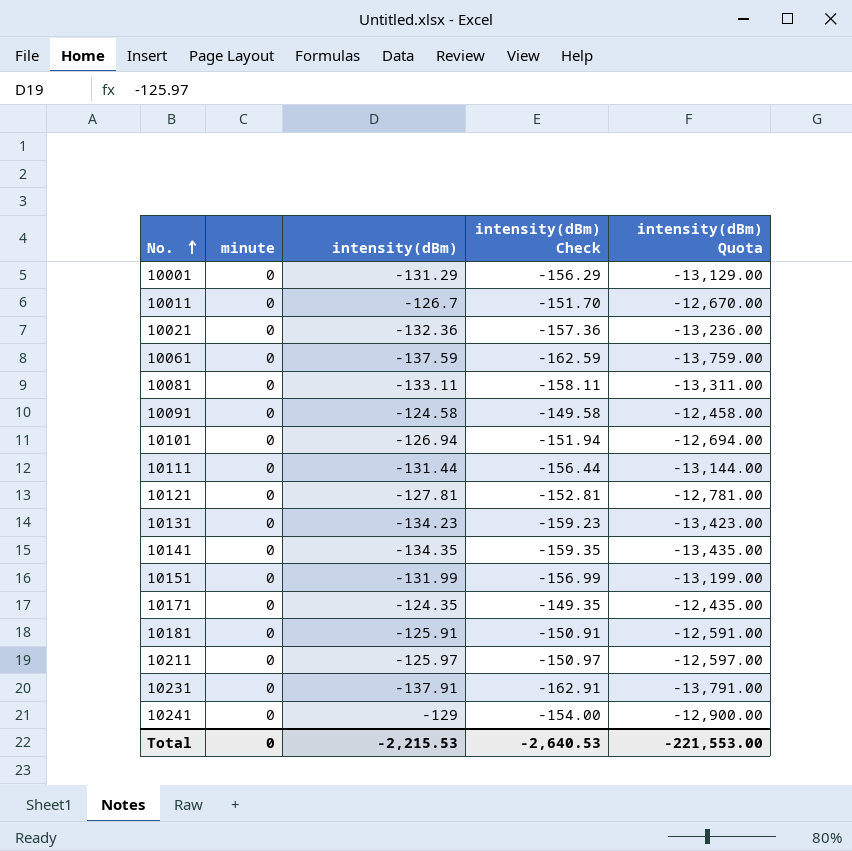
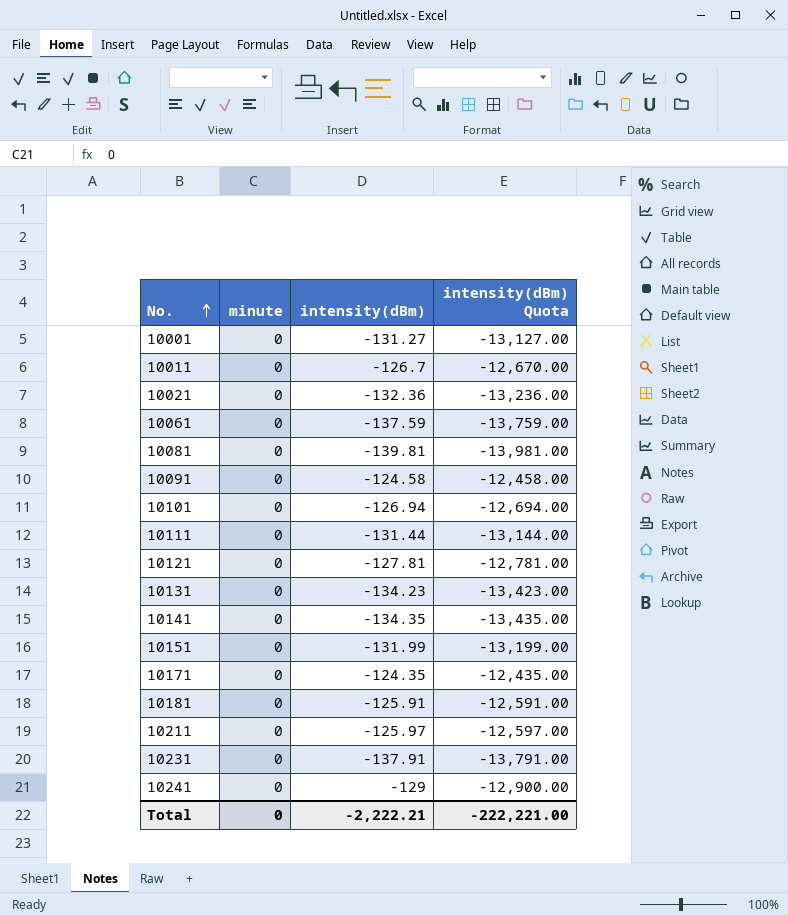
column intensity(dBm) Check | formula: [intensity(dBm)] - 25 -> none
10001 | intensity(dBm): -131.29 -> -131.27
10001 | intensity(dBm) Quota: -13,129.00 -> -13,127.00
10081 | intensity(dBm): -133.11 -> -139.81
10081 | intensity(dBm) Quota: -13,311.00 -> -13,981.00
Total | intensity(dBm): -2,215.53 -> -2,222.21
Total | intensity(dBm) Quota: -221,553.00 -> -222,221.00

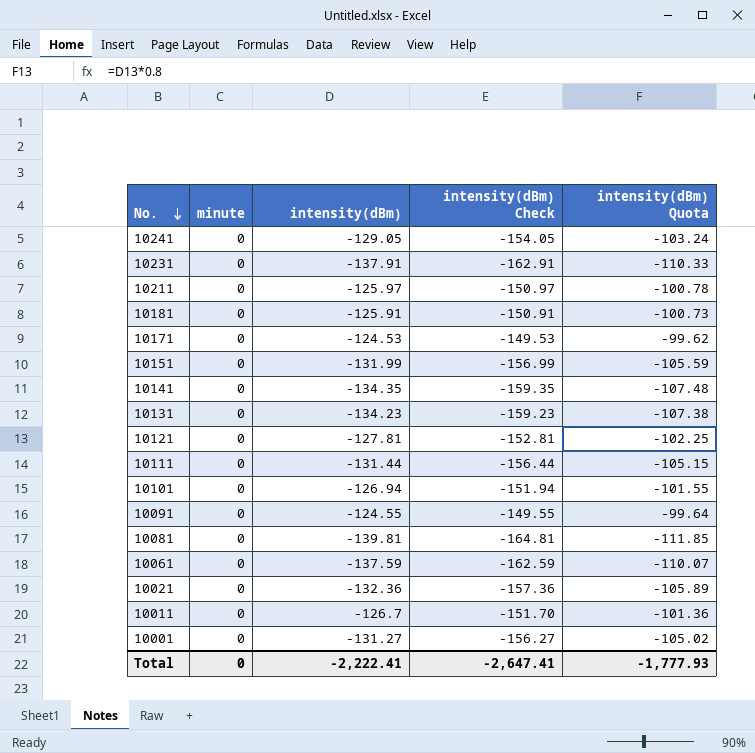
row order: No. ascending -> No. descending
column intensity(dBm) Check | formula: none -> [intensity(dBm)] - 25
column intensity(dBm) Quota | formula: [intensity(dBm)] * 100 -> [intensity(dBm)] * 0.8
10241 | intensity(dBm): -129 -> -129.05
10171 | intensity(dBm): -124.35 -> -124.53
10091 | intensity(dBm): -124.58 -> -124.55
Total | intensity(dBm): -2,222.21 -> -2,222.41
Total | intensity(dBm) Quota: -222,221.00 -> -1,777.93

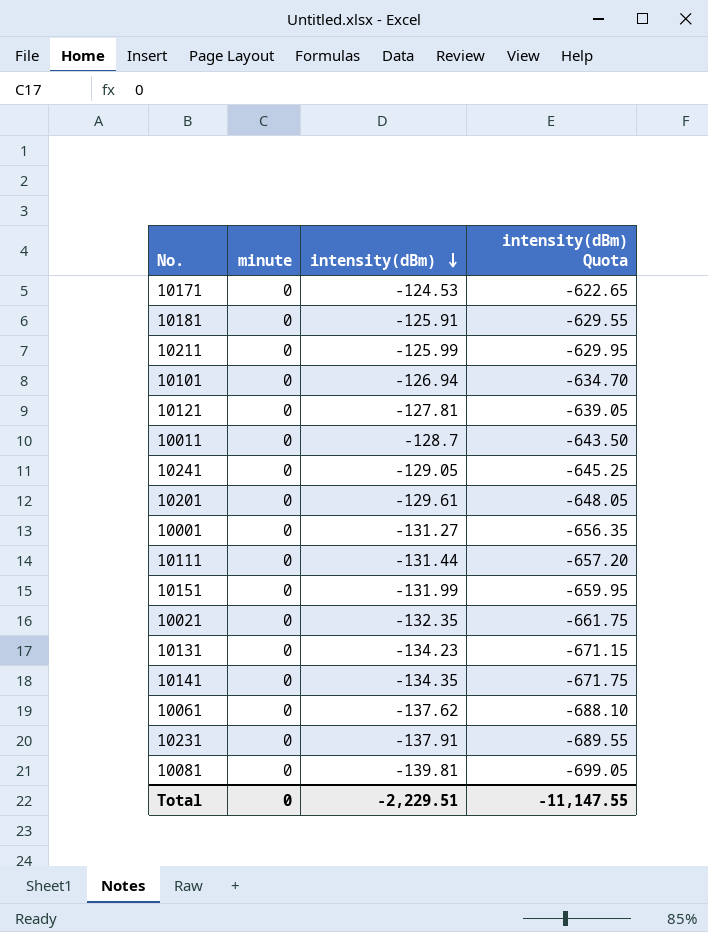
row order: No. descending -> intensity(dBm) descending
column intensity(dBm) Check | formula: [intensity(dBm)] - 25 -> none
column intensity(dBm) Quota | formula: [intensity(dBm)] * 0.8 -> [intensity(dBm)] * 5
row 10091: 0 | -124.55 | -149.55 | -99.64 -> none
10211 | intensity(dBm): -125.97 -> -125.99
10011 | intensity(dBm): -126.7 -> -128.7
row 10201: none -> 0 | -129.61 | -648.05
10021 | intensity(dBm): -132.36 -> -132.35
10061 | intensity(dBm): -137.59 -> -137.62
Total | intensity(dBm): -2,222.41 -> -2,229.51
Total | intensity(dBm) Quota: -1,777.93 -> -11,147.55

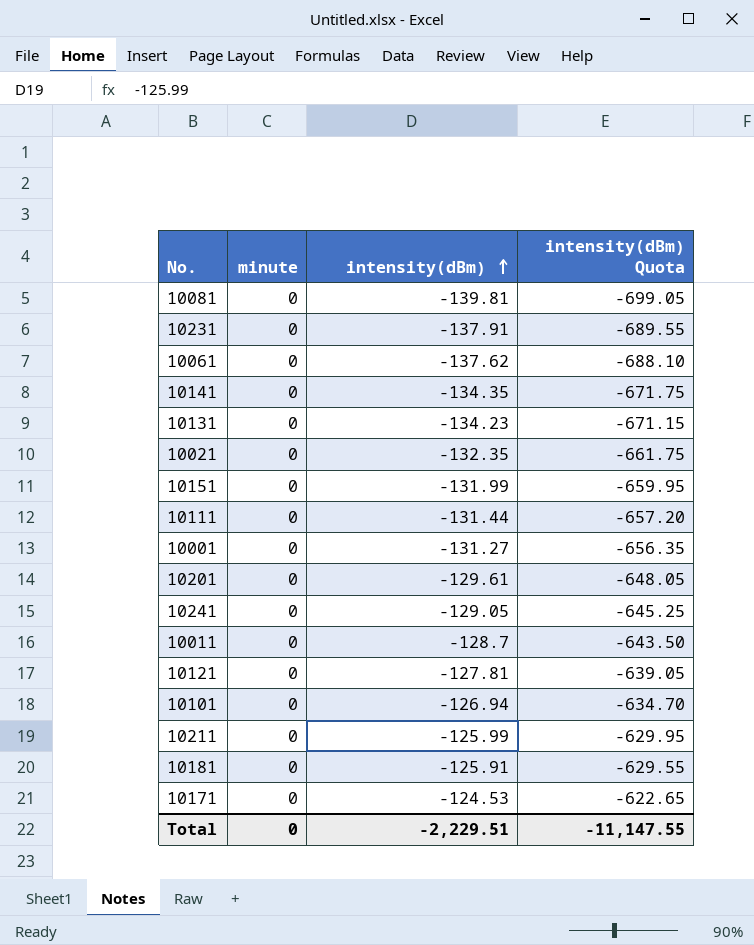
row order: intensity(dBm) descending -> intensity(dBm) ascending

